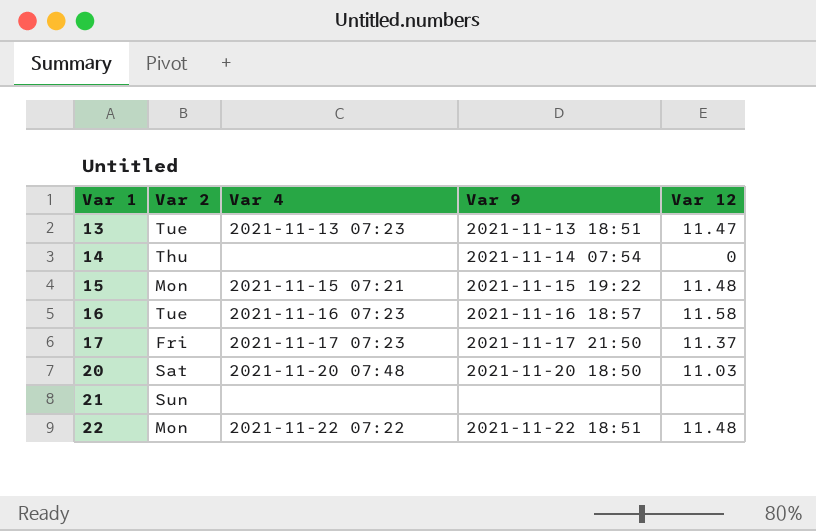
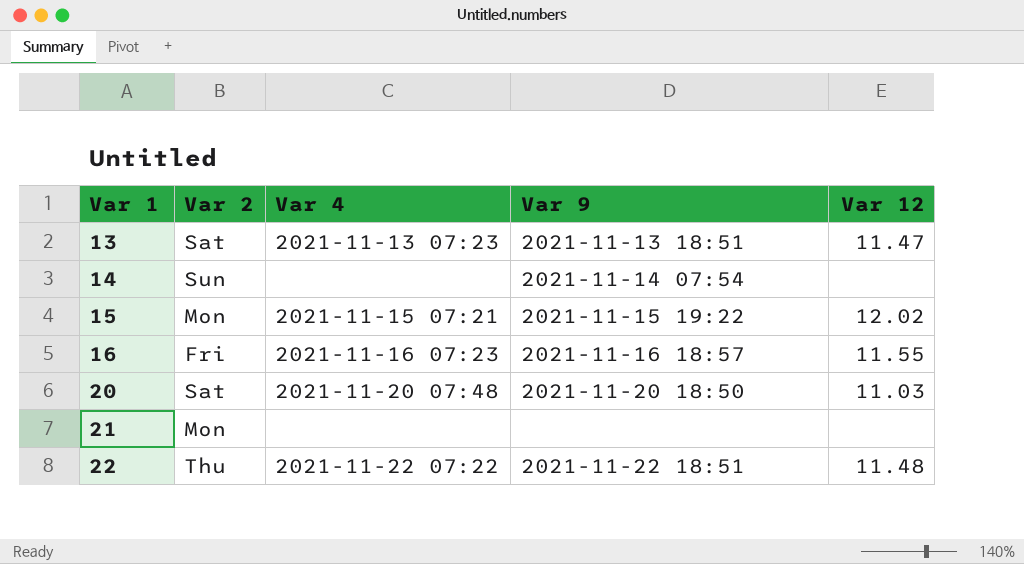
row 17: Fri | 2021-11-17 07:23 | 2021-11-17 21:50 | 11.37 -> none
13 | Var 2: Tue -> Sat
14 | Var 2: Thu -> Sun
14 | Var 12: 0 -> none
15 | Var 12: 11.48 -> 12.02
16 | Var 2: Tue -> Fri
16 | Var 12: 11.58 -> 11.55
21 | Var 2: Sun -> Mon
22 | Var 2: Mon -> Thu

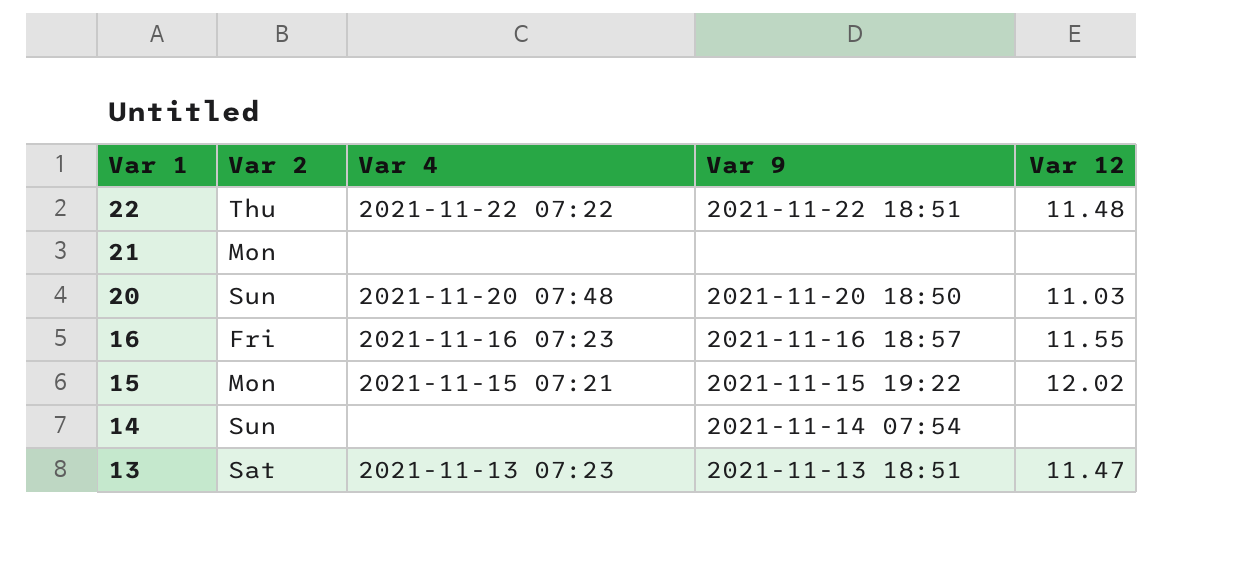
row order: Var 1 ascending -> Var 1 descending
20 | Var 2: Sat -> Sun

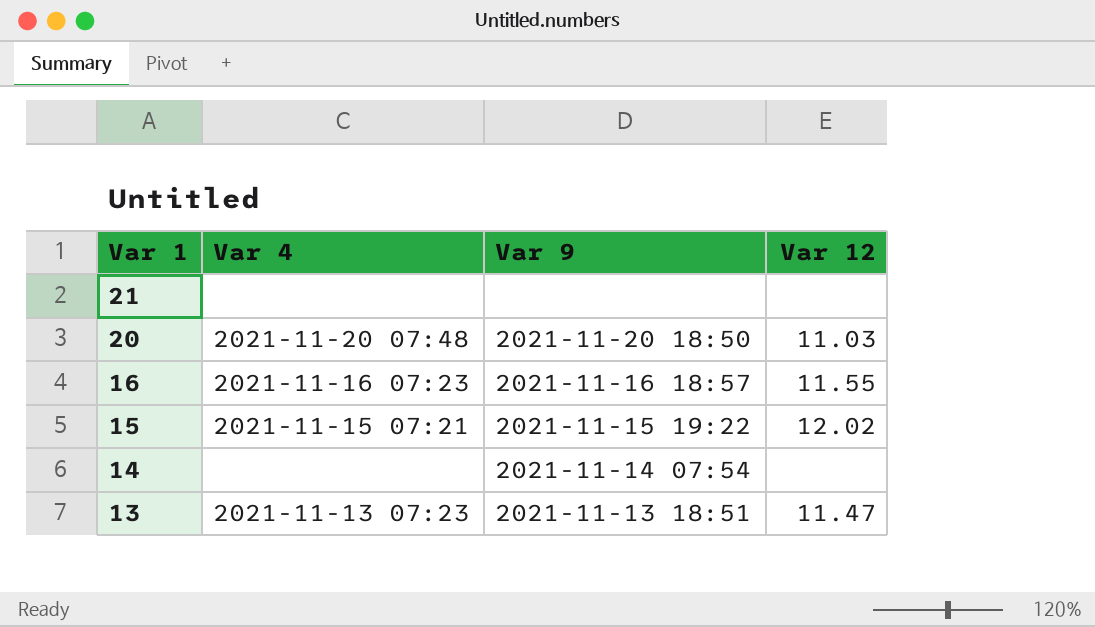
column Var 2 | position: 2 -> none
row 22: Thu | 2021-11-22 07:22 | 2021-11-22 18:51 | 11.48 -> none

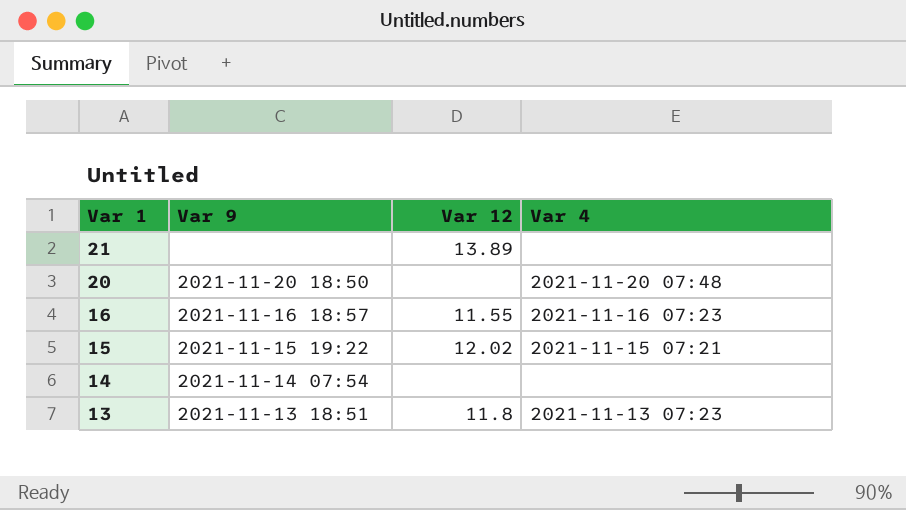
column Var 4 | position: 2 -> 4
21 | Var 12: none -> 13.89
20 | Var 12: 11.03 -> none
13 | Var 12: 11.47 -> 11.8

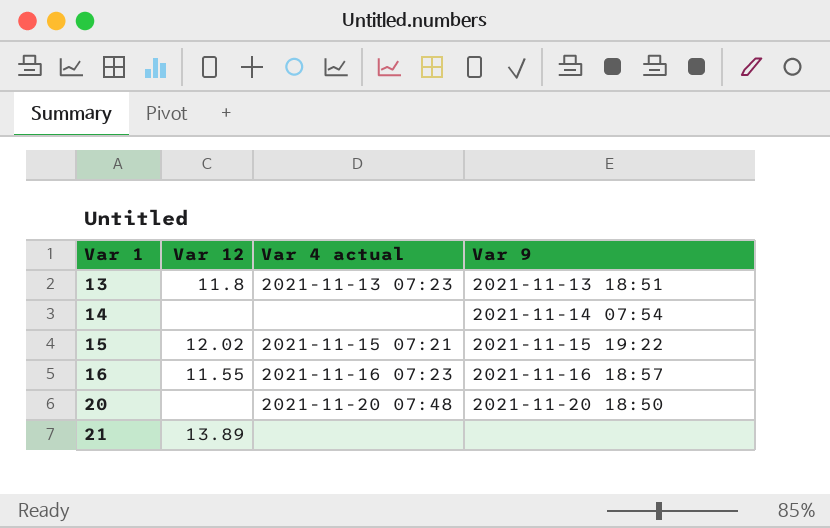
row order: Var 1 descending -> Var 1 ascending
column name: Var 4 -> Var 4 actual
column Var 9 | position: 2 -> 4

